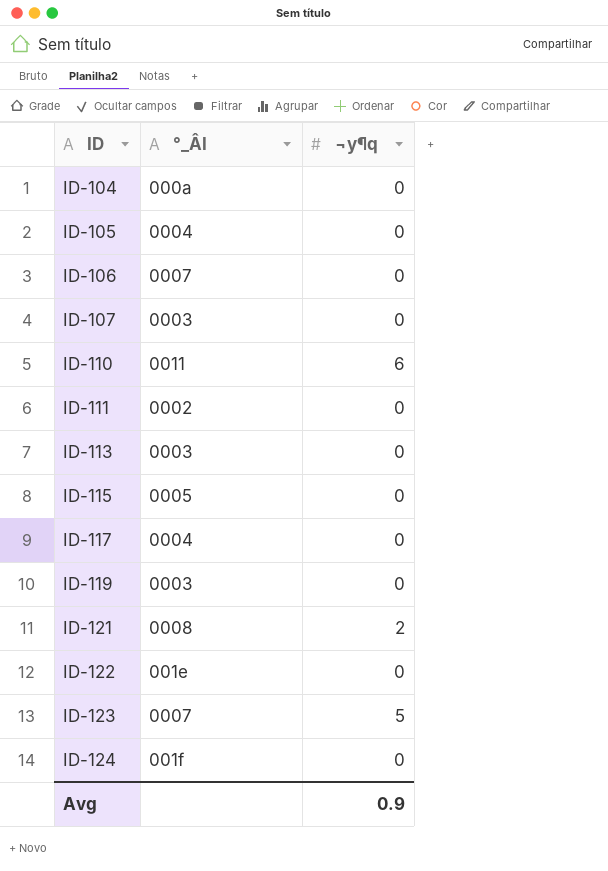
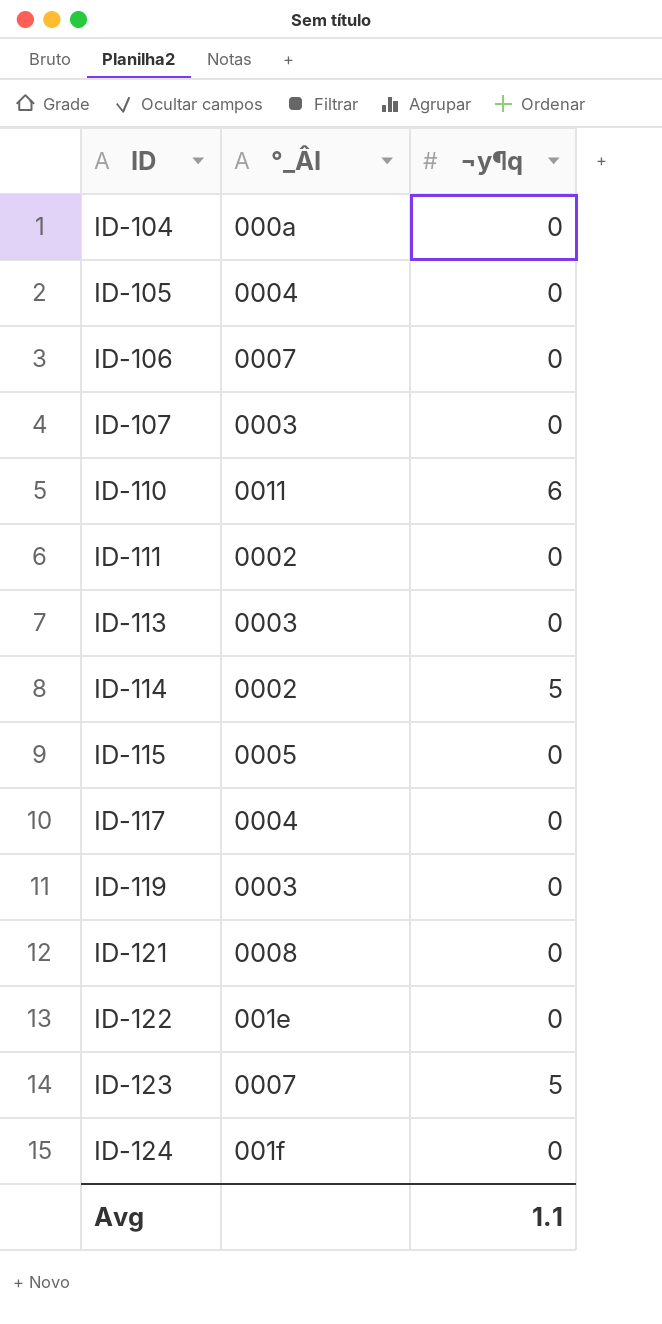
row ID-114: none -> 0002 | 5
ID-121 | ¬y¶q: 2 -> 0
Avg | ¬y¶q: 0.9 -> 1.1

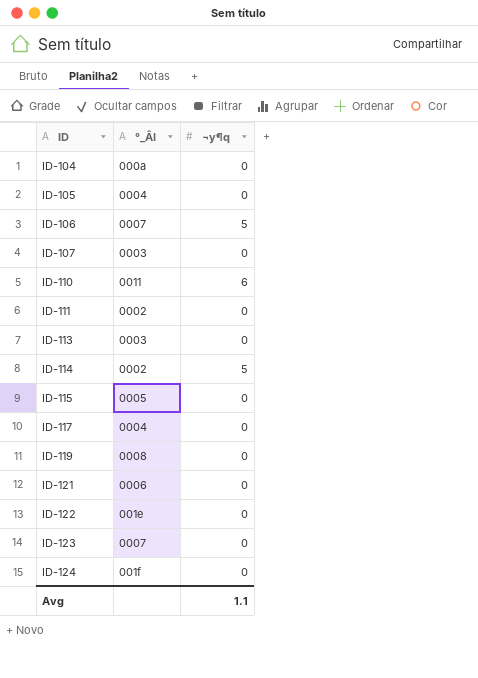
ID-106 | ¬y¶q: 0 -> 5
ID-119 | °_ÂI: 0003 -> 0008
ID-121 | °_ÂI: 0008 -> 0006
ID-123 | ¬y¶q: 5 -> 0

